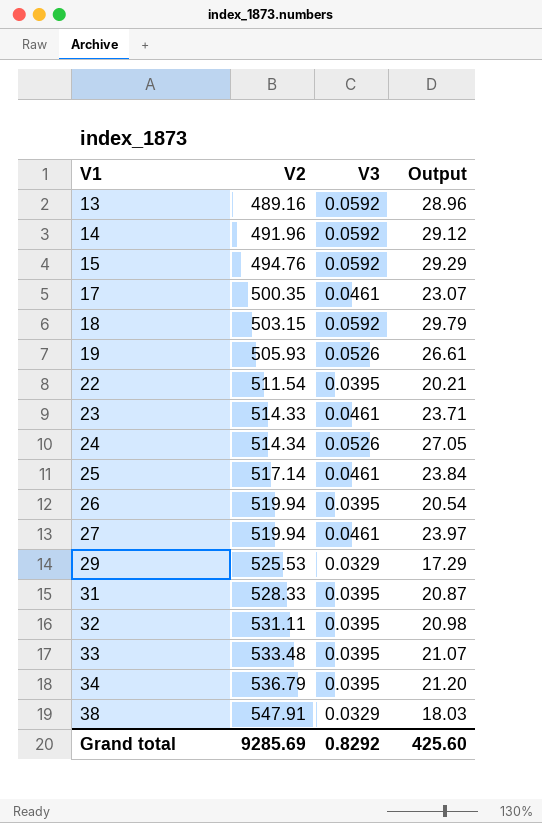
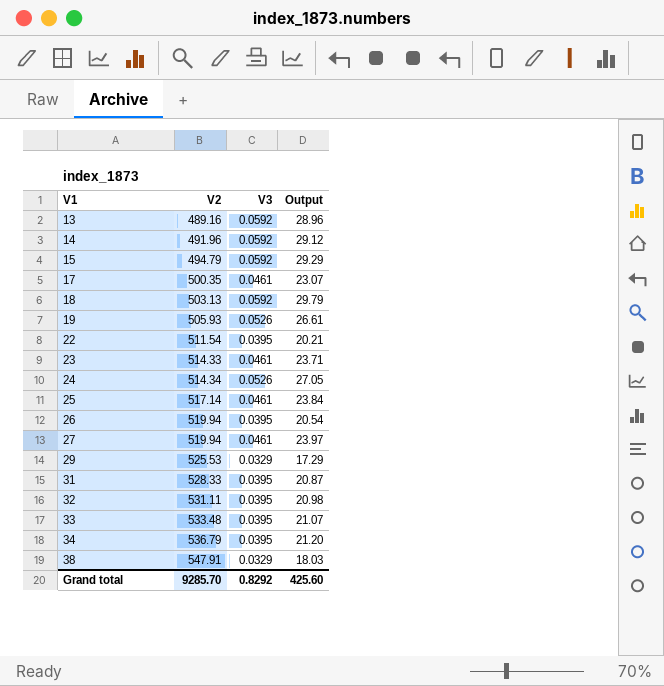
15 | V2: 494.76 -> 494.79
18 | V2: 503.15 -> 503.13
Grand total | V2: 9285.69 -> 9285.70

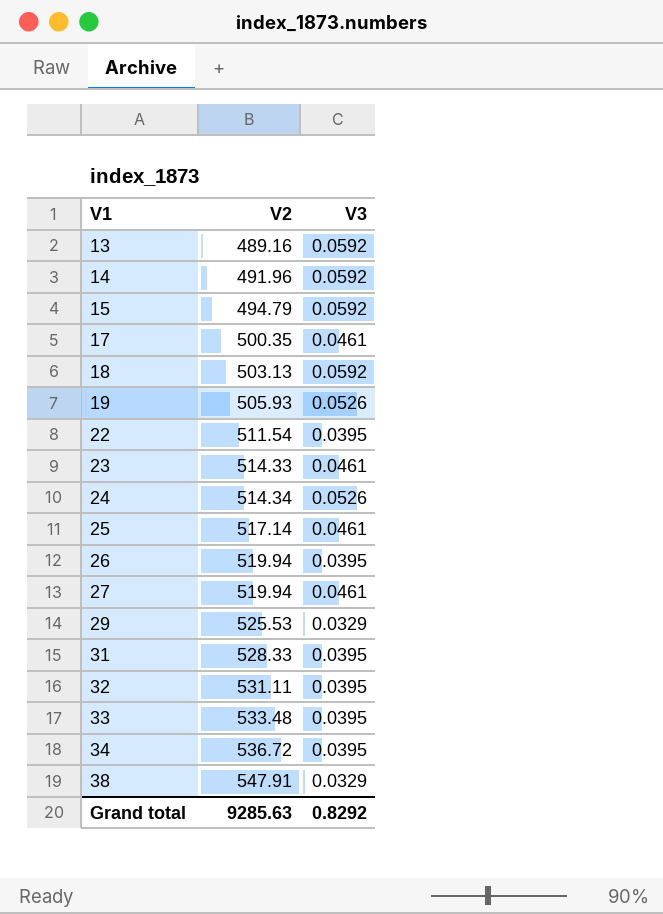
column Output | formula: [V2] * [V3] -> none
34 | V2: 536.79 -> 536.72
Grand total | V2: 9285.70 -> 9285.63

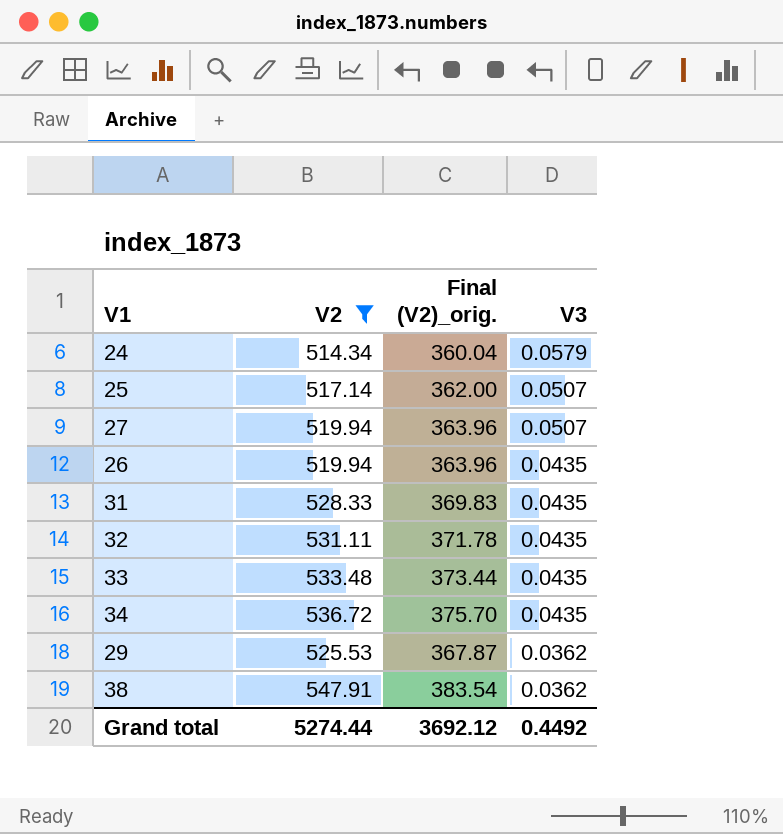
filter: none -> V2 >= 514.34
row order: V1 ascending -> V3 descending
column Final (V2)_orig. | formula: none -> [V2] * 0.7
24 | V3: 0.0526 -> 0.0579
25 | V3: 0.0461 -> 0.0507
27 | V3: 0.0461 -> 0.0507
26 | V3: 0.0395 -> 0.0435
31 | V3: 0.0395 -> 0.0435
32 | V3: 0.0395 -> 0.0435
33 | V3: 0.0395 -> 0.0435
34 | V3: 0.0395 -> 0.0435
29 | V3: 0.0329 -> 0.0362
38 | V3: 0.0329 -> 0.0362
Grand total | V2: 9285.63 -> 5274.44
Grand total | V3: 0.8292 -> 0.4492

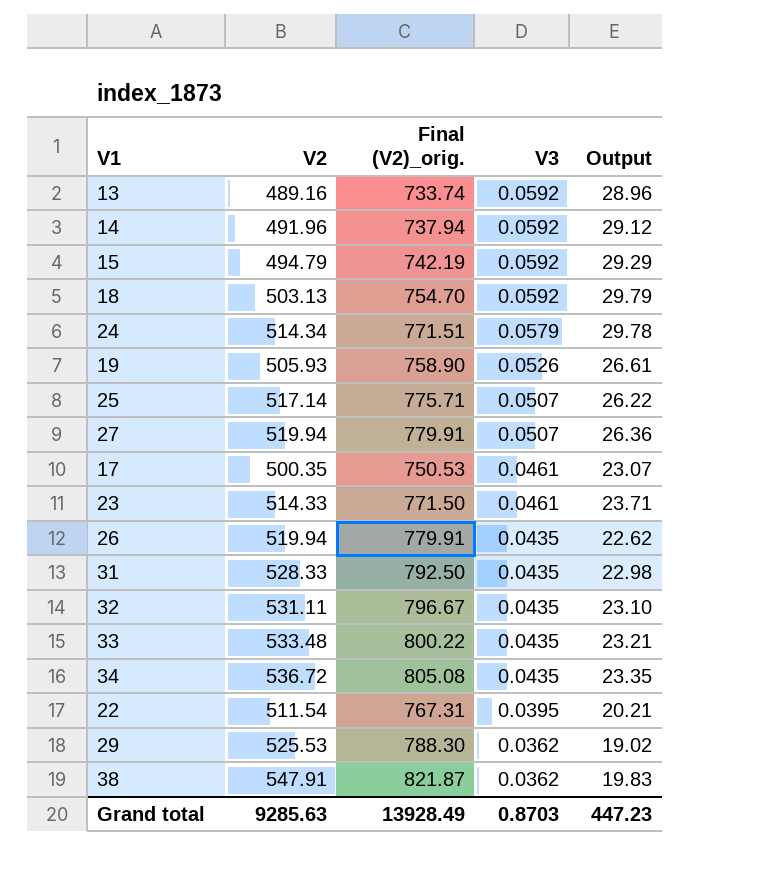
filter: V2 >= 514.34 -> none
column Final (V2)_orig. | formula: [V2] * 0.7 -> [V2] * 1.5
column Output | formula: none -> [V2] * [V3]
Grand total | V2: 5274.44 -> 9285.63
Grand total | Final (V2)_orig.: 3692.12 -> 13928.49
Grand total | V3: 0.4492 -> 0.8703

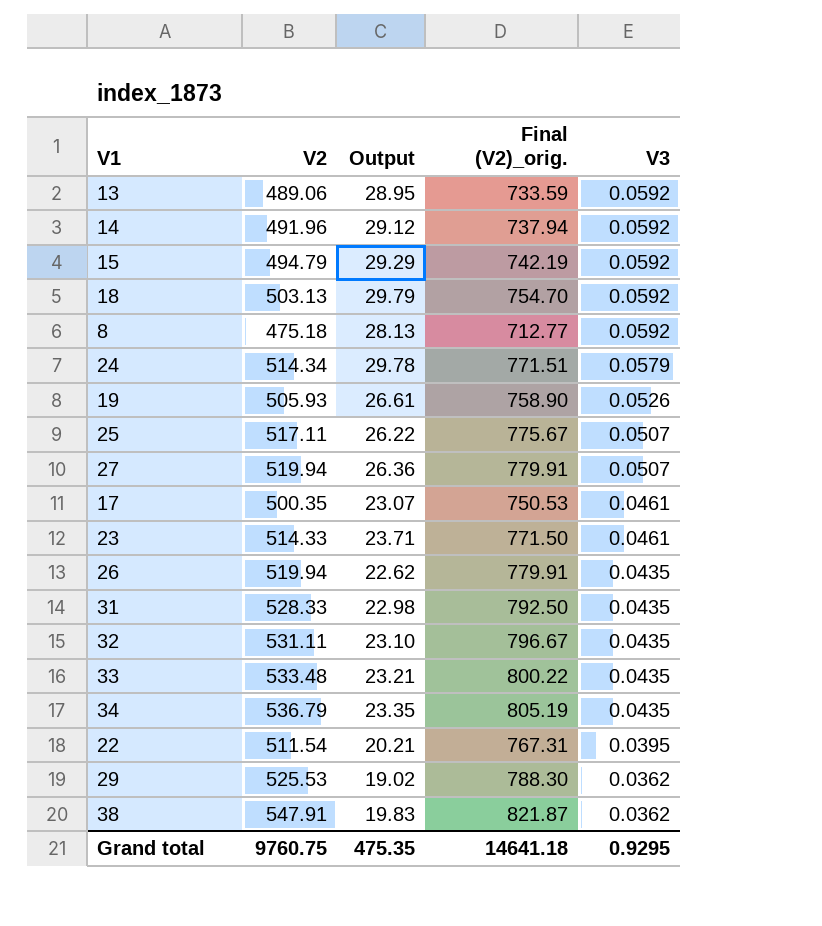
column Output | position: 5 -> 3
13 | V2: 489.16 -> 489.06
13 | Output: 28.96 -> 28.95
13 | Final (V2)_orig.: 733.74 -> 733.59
row 8: none -> 475.18 | 28.13 | 712.77 | 0.0592
25 | V2: 517.14 -> 517.11
25 | Final (V2)_orig.: 775.71 -> 775.67
34 | V2: 536.72 -> 536.79
34 | Final (V2)_orig.: 805.08 -> 805.19
Grand total | V2: 9285.63 -> 9760.75
Grand total | Output: 447.23 -> 475.35
Grand total | Final (V2)_orig.: 13928.49 -> 14641.18
Grand total | V3: 0.8703 -> 0.9295

